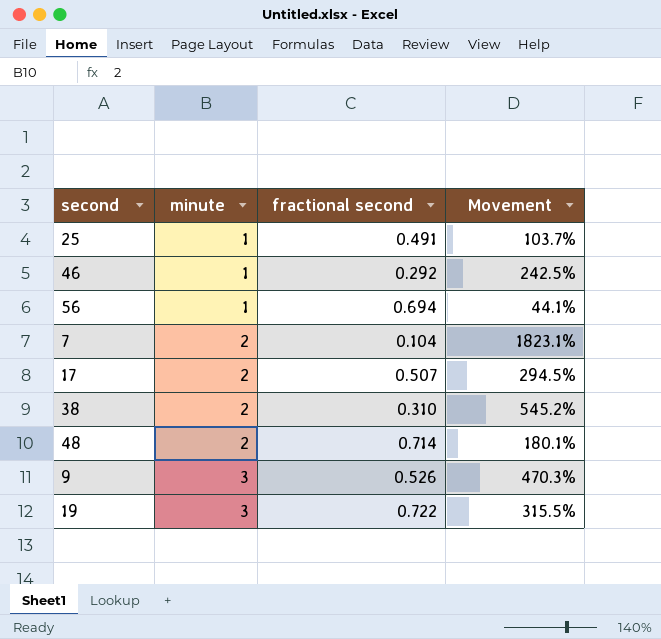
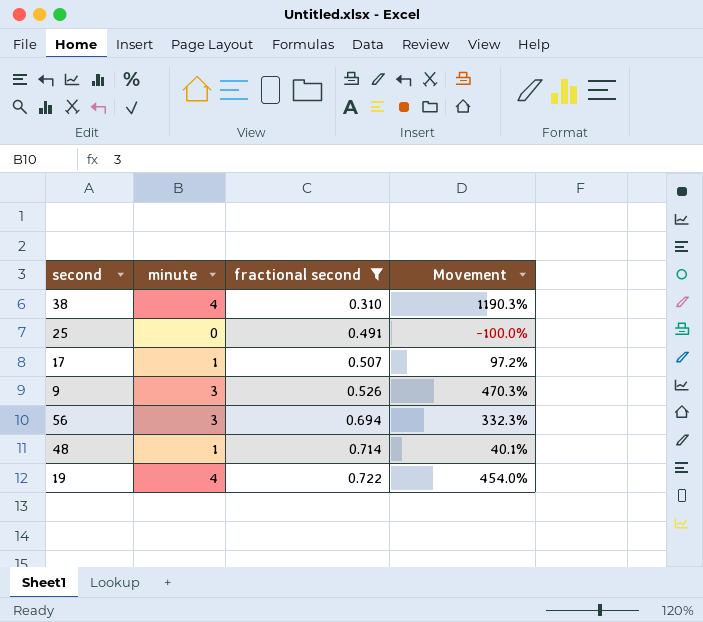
filter: none -> fractional second >= 0.310
row order: minute ascending -> fractional second ascending
38 | minute: 2 -> 4
38 | Movement: 545.2% -> 1190.3%
25 | minute: 1 -> 0
25 | Movement: 103.7% -> -100.0%
17 | minute: 2 -> 1
17 | Movement: 294.5% -> 97.2%
56 | minute: 1 -> 3
56 | Movement: 44.1% -> 332.3%
48 | minute: 2 -> 1
48 | Movement: 180.1% -> 40.1%
19 | minute: 3 -> 4
19 | Movement: 315.5% -> 454.0%

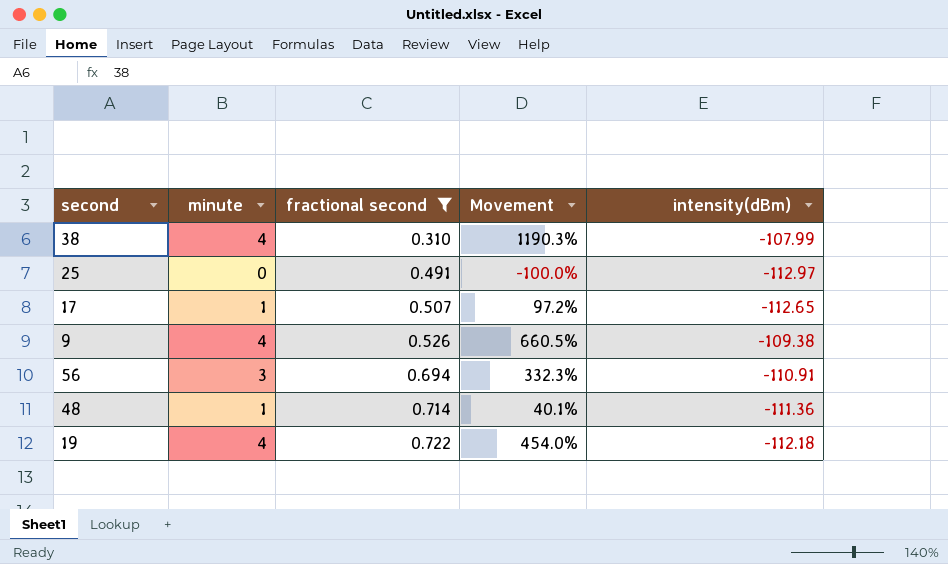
column intensity(dBm) | position: none -> 5
9 | minute: 3 -> 4
9 | Movement: 470.3% -> 660.5%

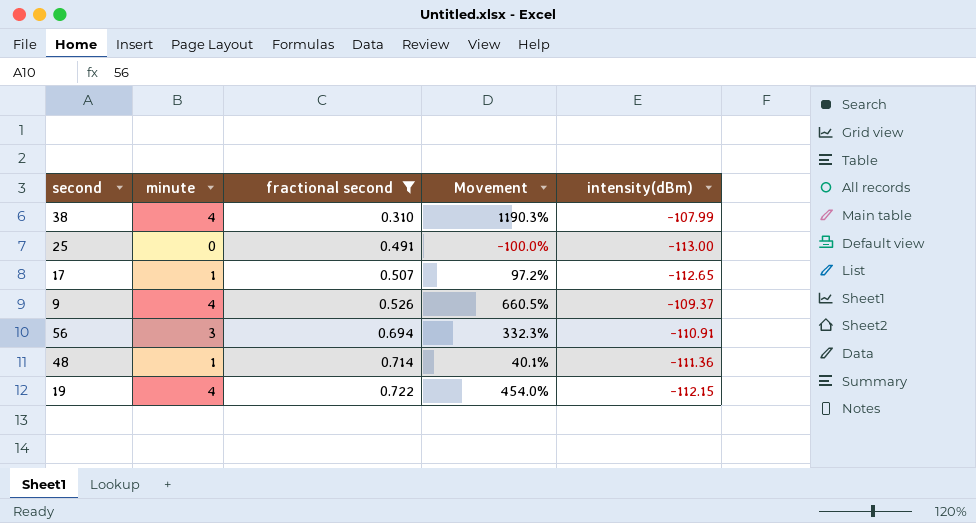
25 | intensity(dBm): -112.97 -> -113.00
9 | intensity(dBm): -109.38 -> -109.37
19 | intensity(dBm): -112.18 -> -112.15

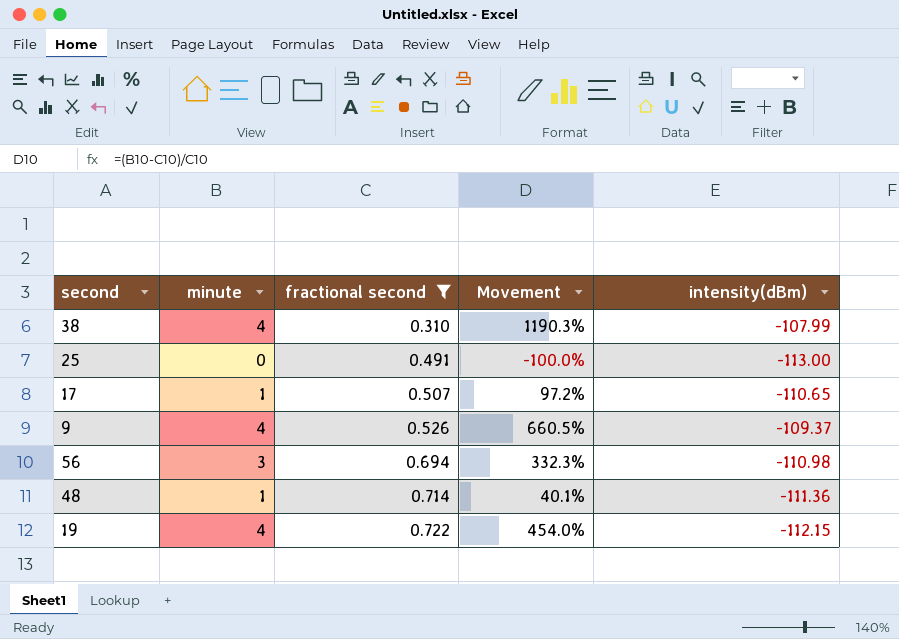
17 | intensity(dBm): -112.65 -> -110.65
56 | intensity(dBm): -110.91 -> -110.98

